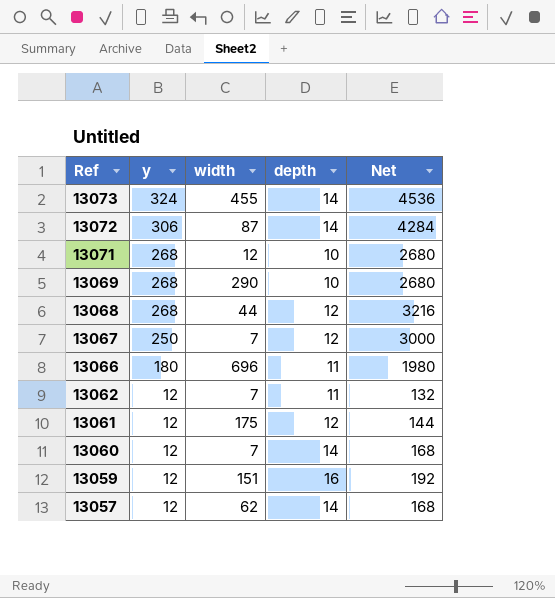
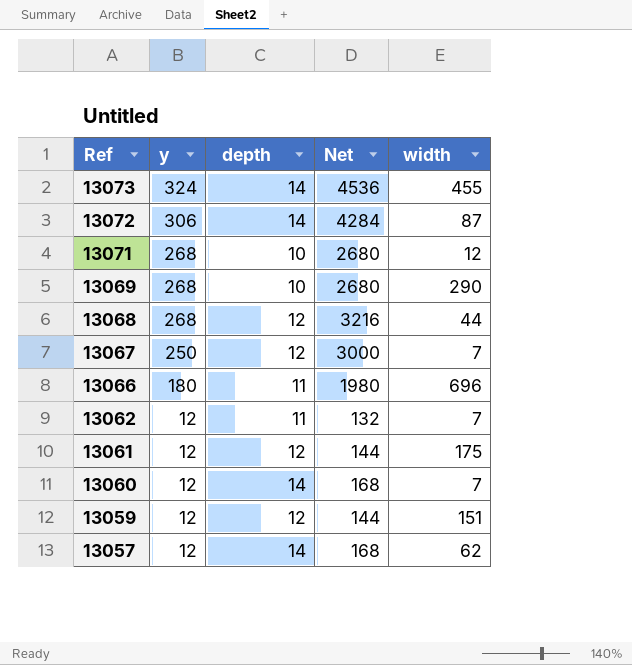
column width | position: 3 -> 5
13059 | depth: 16 -> 12
13059 | Net: 192 -> 144

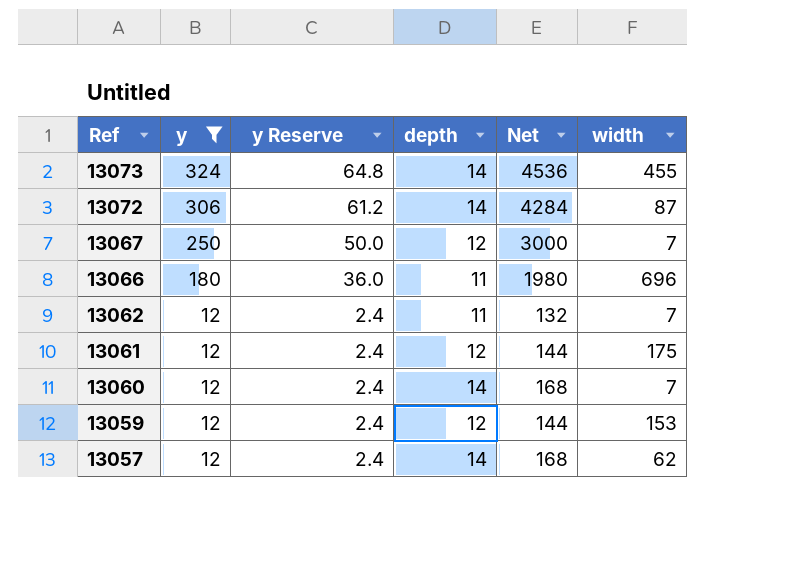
filter: none -> y != 268
column y Reserve | formula: none -> [y] * 0.2
13059 | width: 151 -> 153

